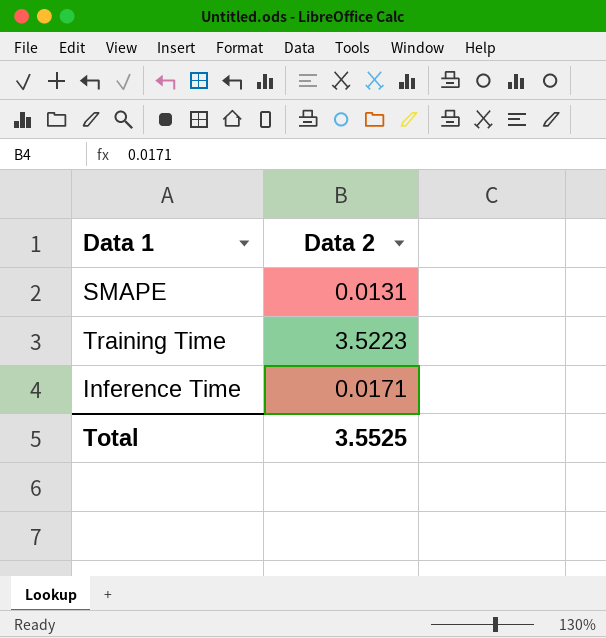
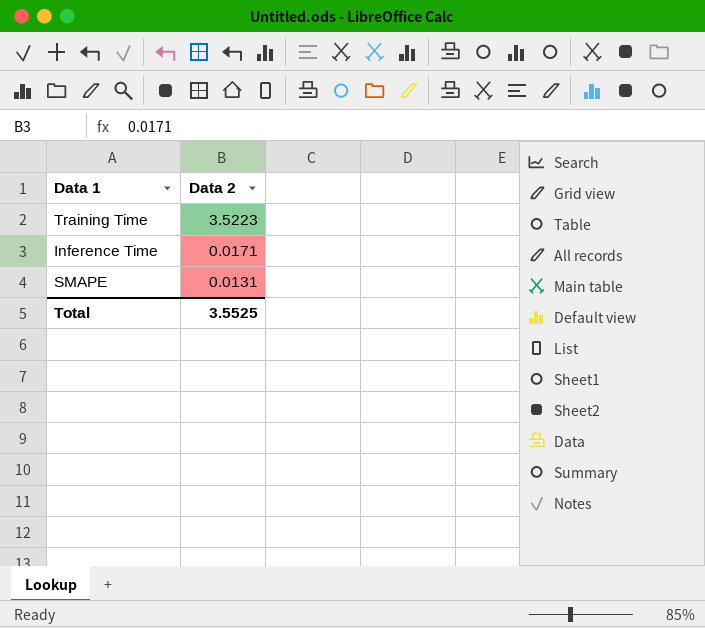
row order: none -> Data 2 descending

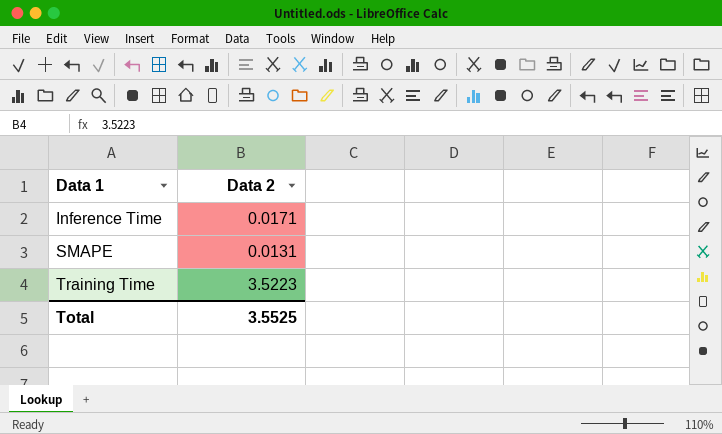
row order: Data 2 descending -> Data 1 ascending

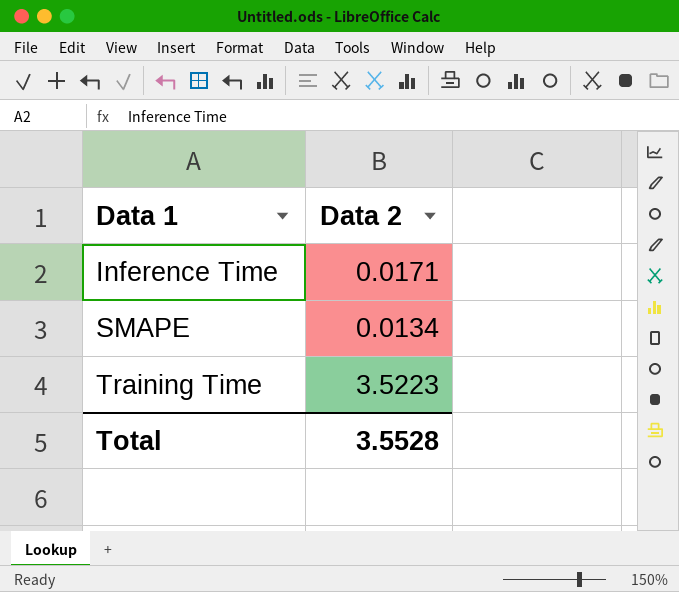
SMAPE | Data 2: 0.0131 -> 0.0134
Total | Data 2: 3.5525 -> 3.5528

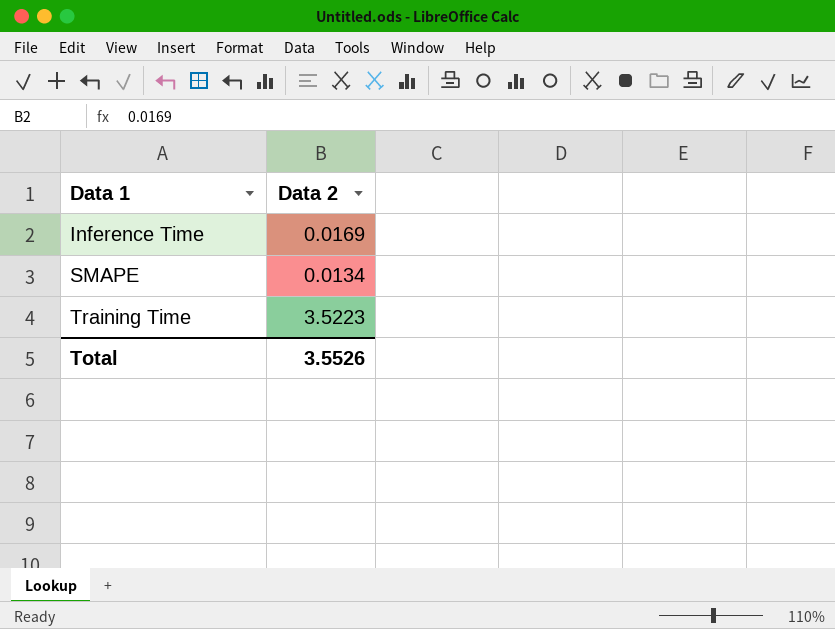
Inference Time | Data 2: 0.0171 -> 0.0169
Total | Data 2: 3.5528 -> 3.5526

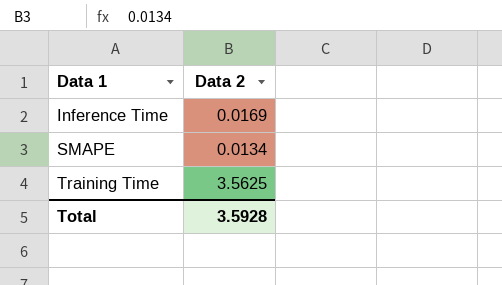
Training Time | Data 2: 3.5223 -> 3.5625
Total | Data 2: 3.5526 -> 3.5928

